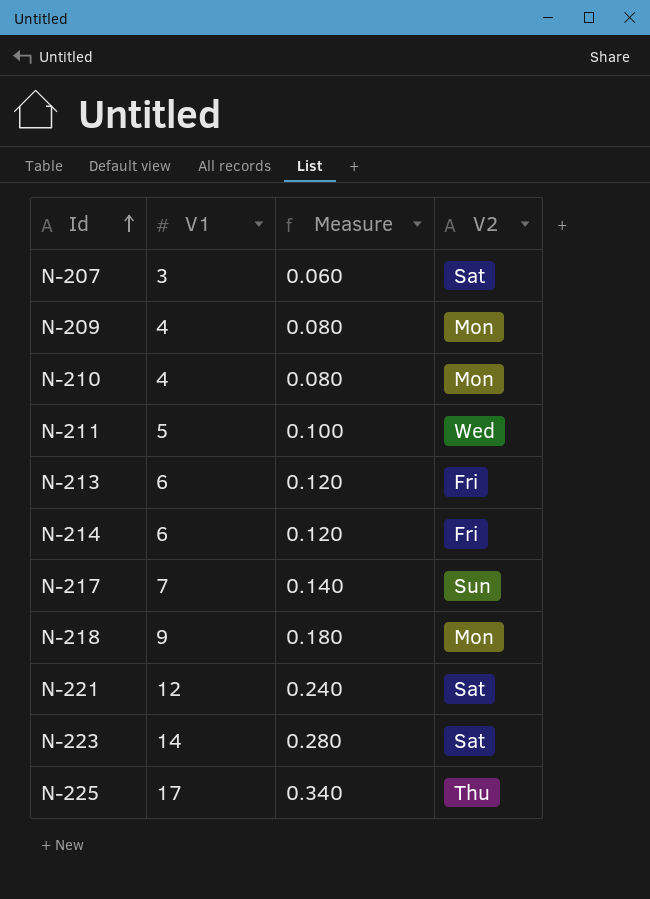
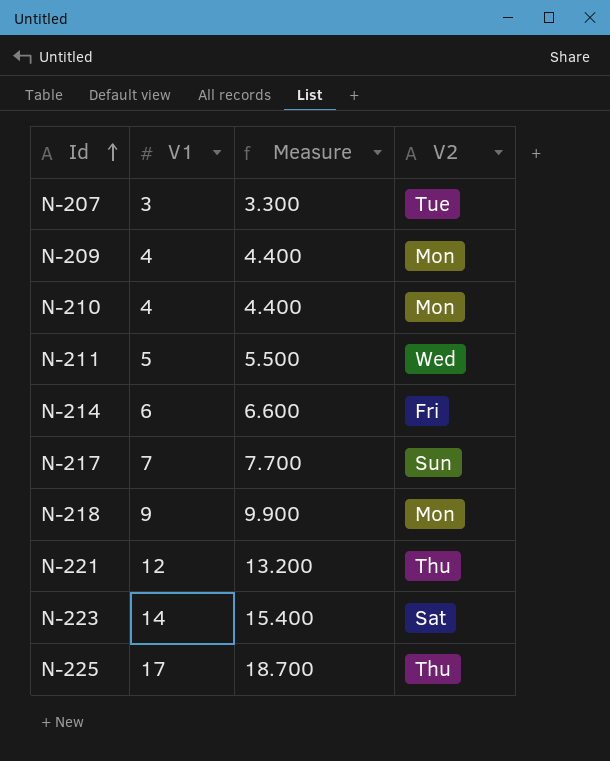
column Measure | formula: [V1] * 0.02 -> [V1] * 1.1
row N-213: 6 | 0.120 | Fri -> none
N-207 | V2: Sat -> Tue
N-221 | V2: Sat -> Thu

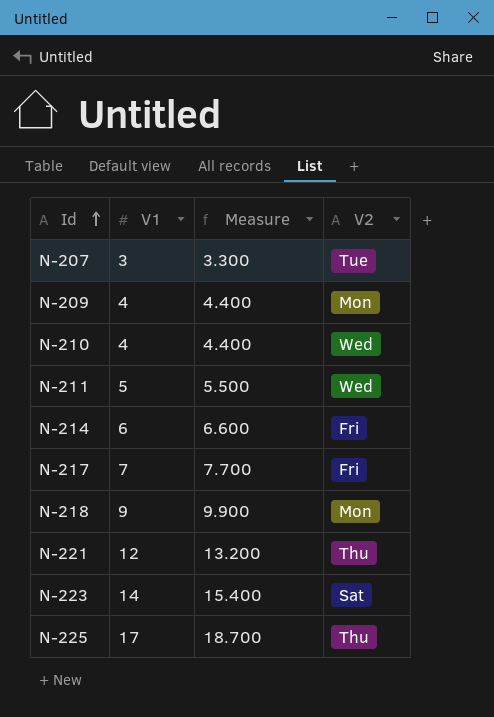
N-210 | V2: Mon -> Wed
N-217 | V2: Sun -> Fri

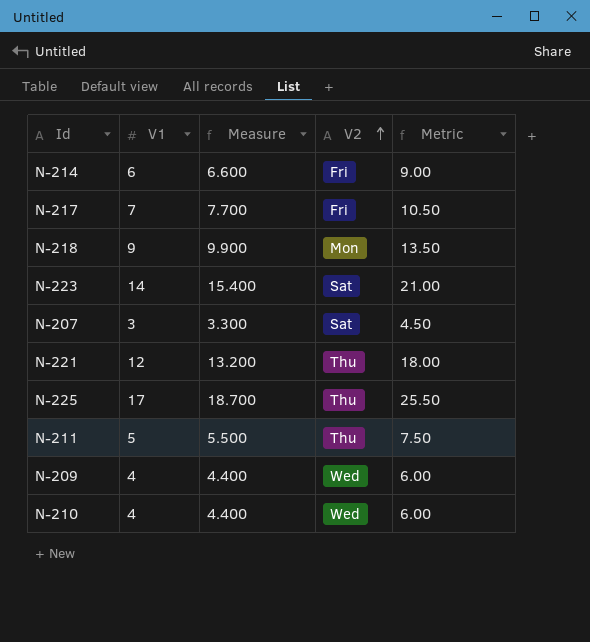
row order: Id ascending -> V2 ascending
column Metric | formula: none -> [V1] * 1.5
N-207 | V2: Tue -> Sat
N-211 | V2: Wed -> Thu
N-209 | V2: Mon -> Wed

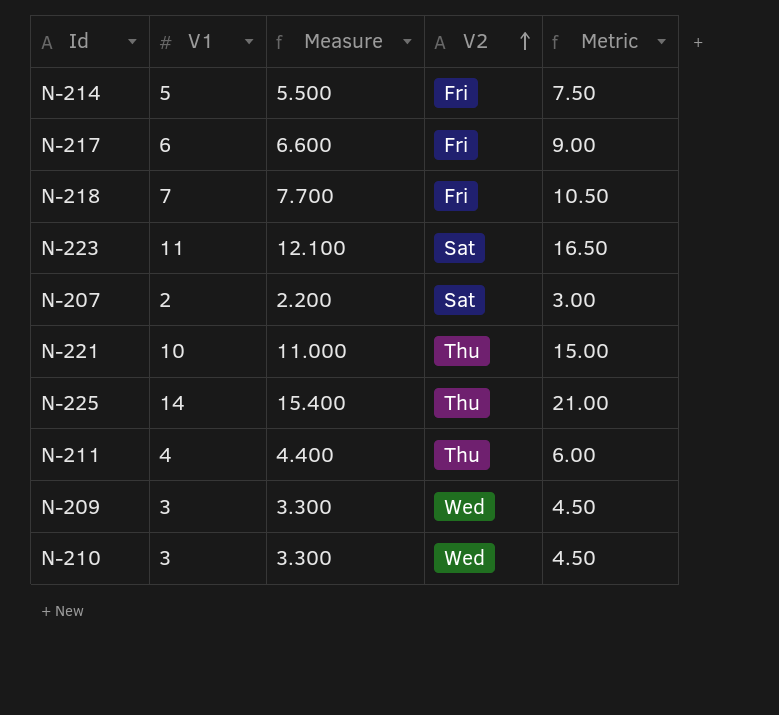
N-214 | V1: 6 -> 5
N-214 | Measure: 6.600 -> 5.500
N-214 | Metric: 9.00 -> 7.50
N-217 | V1: 7 -> 6
N-217 | Measure: 7.700 -> 6.600
N-217 | Metric: 10.50 -> 9.00
N-218 | V1: 9 -> 7
N-218 | Measure: 9.900 -> 7.700
N-218 | V2: Mon -> Fri
N-218 | Metric: 13.50 -> 10.50
N-223 | V1: 14 -> 11
N-223 | Measure: 15.400 -> 12.100
N-223 | Metric: 21.00 -> 16.50
N-207 | V1: 3 -> 2
N-207 | Measure: 3.300 -> 2.200
N-207 | Metric: 4.50 -> 3.00
N-221 | V1: 12 -> 10
N-221 | Measure: 13.200 -> 11.000
N-221 | Metric: 18.00 -> 15.00
N-225 | V1: 17 -> 14
N-225 | Measure: 18.700 -> 15.400
N-225 | Metric: 25.50 -> 21.00
N-211 | V1: 5 -> 4
N-211 | Measure: 5.500 -> 4.400
N-211 | Metric: 7.50 -> 6.00
N-209 | V1: 4 -> 3
N-209 | Measure: 4.400 -> 3.300
N-209 | Metric: 6.00 -> 4.50
N-210 | V1: 4 -> 3
N-210 | Measure: 4.400 -> 3.300
N-210 | Metric: 6.00 -> 4.50

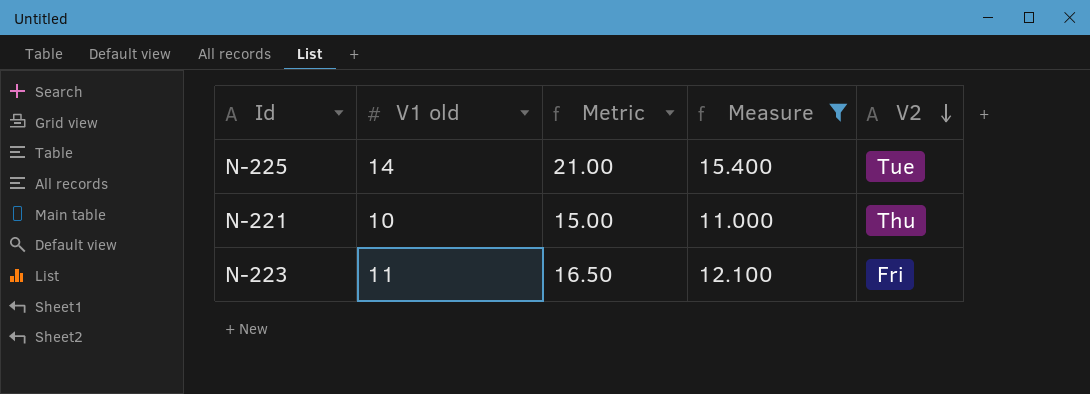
filter: none -> Measure >= 11.000
row order: V2 ascending -> V2 descending
column name: V1 -> V1 old
column Metric | position: 5 -> 3
N-225 | V2: Thu -> Tue
N-223 | V2: Sat -> Fri

